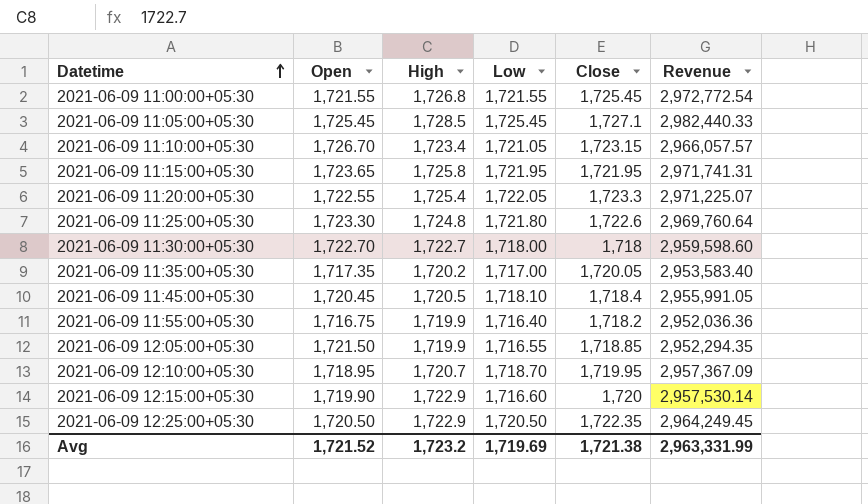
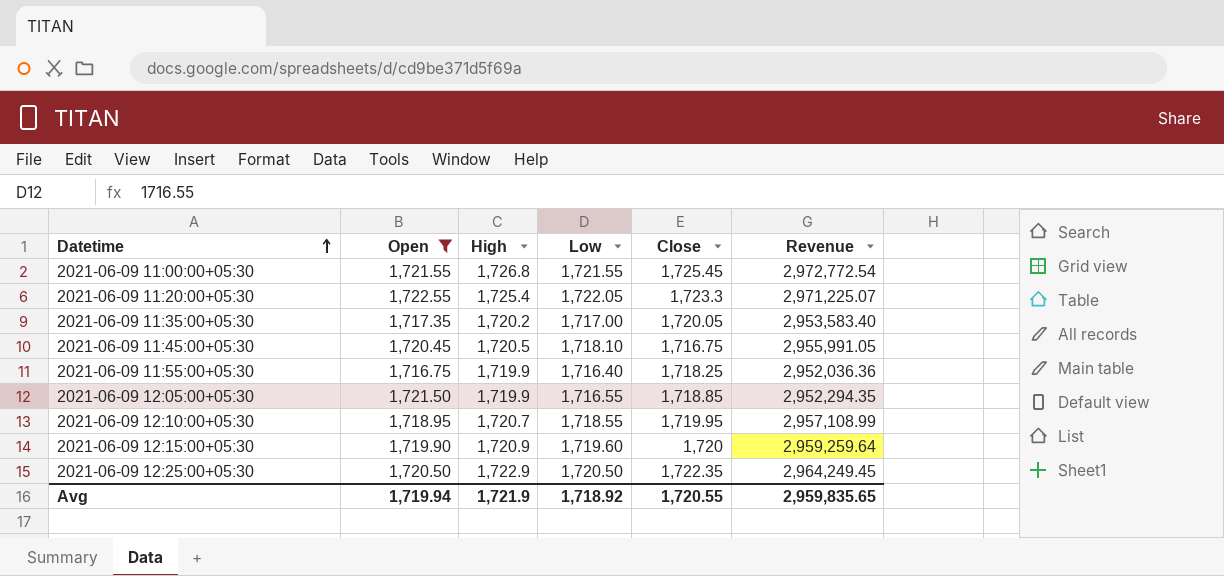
filter: none -> Open <= 1,722.55
2021-06-09 11:45:00+05:30 | Close: 1,718.4 -> 1,716.75
2021-06-09 11:55:00+05:30 | Close: 1,718.2 -> 1,718.25
2021-06-09 12:10:00+05:30 | Low: 1,718.70 -> 1,718.55
2021-06-09 12:10:00+05:30 | Revenue: 2,957,367.09 -> 2,957,108.99
2021-06-09 12:15:00+05:30 | High: 1,722.9 -> 1,720.9
2021-06-09 12:15:00+05:30 | Low: 1,716.60 -> 1,719.60
2021-06-09 12:15:00+05:30 | Revenue: 2,957,530.14 -> 2,959,259.64
Avg | Open: 1,721.52 -> 1,719.94
Avg | High: 1,723.2 -> 1,721.9
Avg | Low: 1,719.69 -> 1,718.92
Avg | Close: 1,721.38 -> 1,720.55
Avg | Revenue: 2,963,331.99 -> 2,959,835.65

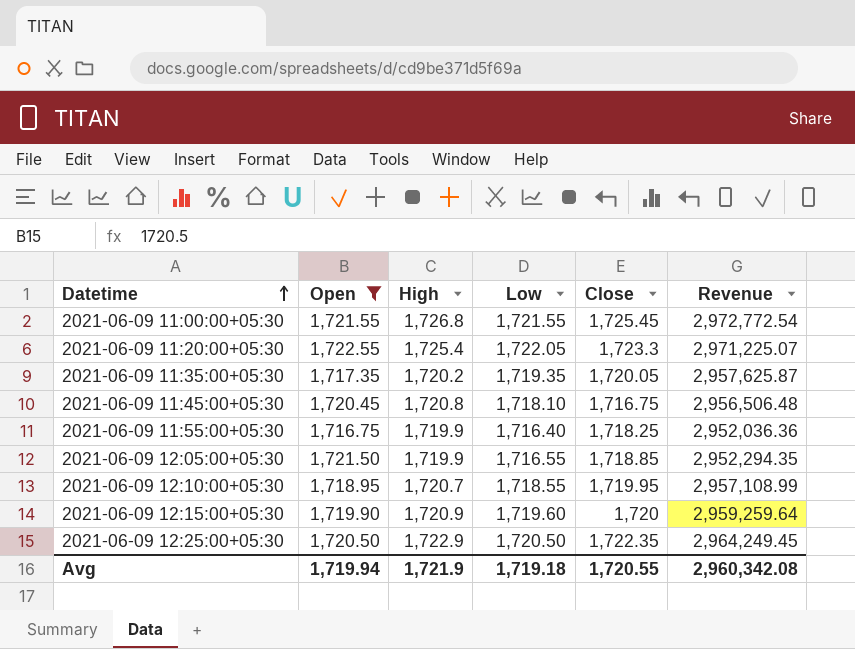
2021-06-09 11:35:00+05:30 | Low: 1,717.00 -> 1,719.35
2021-06-09 11:35:00+05:30 | Revenue: 2,953,583.40 -> 2,957,625.87
2021-06-09 11:45:00+05:30 | High: 1,720.5 -> 1,720.8
2021-06-09 11:45:00+05:30 | Revenue: 2,955,991.05 -> 2,956,506.48
Avg | Low: 1,718.92 -> 1,719.18
Avg | Revenue: 2,959,835.65 -> 2,960,342.08

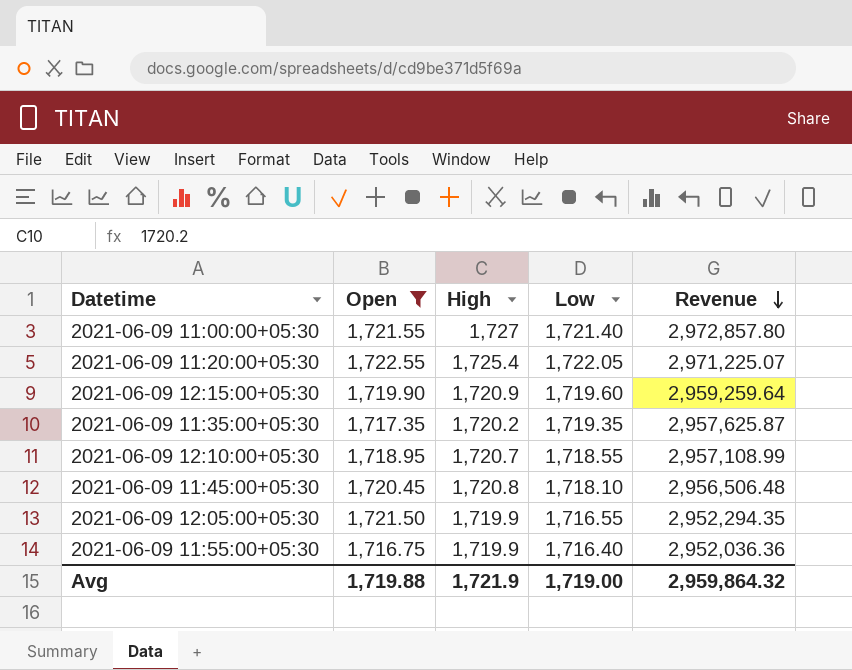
row order: Datetime ascending -> Revenue descending
column Close | position: 5 -> none
row 2021-06-09 12:25:00+05:30: 1,720.50 | 1,722.9 | 1,720.50 | 1,722.35 | 2,964,249.45 -> none
2021-06-09 11:00:00+05:30 | High: 1,726.8 -> 1,727
2021-06-09 11:00:00+05:30 | Low: 1,721.55 -> 1,721.40
2021-06-09 11:00:00+05:30 | Revenue: 2,972,772.54 -> 2,972,857.80
Avg | Open: 1,719.94 -> 1,719.88
Avg | Low: 1,719.18 -> 1,719.00
Avg | Revenue: 2,960,342.08 -> 2,959,864.32

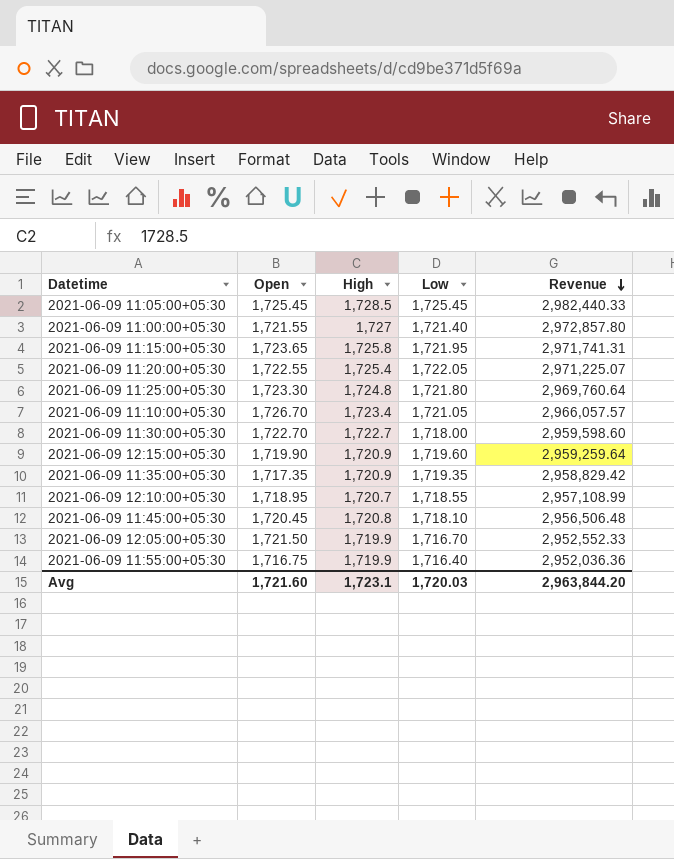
filter: Open <= 1,722.55 -> none
2021-06-09 11:35:00+05:30 | High: 1,720.2 -> 1,720.9
2021-06-09 11:35:00+05:30 | Revenue: 2,957,625.87 -> 2,958,829.42
2021-06-09 12:05:00+05:30 | Low: 1,716.55 -> 1,716.70
2021-06-09 12:05:00+05:30 | Revenue: 2,952,294.35 -> 2,952,552.33
Avg | Open: 1,719.88 -> 1,721.60
Avg | High: 1,721.9 -> 1,723.1
Avg | Low: 1,719.00 -> 1,720.03
Avg | Revenue: 2,959,864.32 -> 2,963,844.20

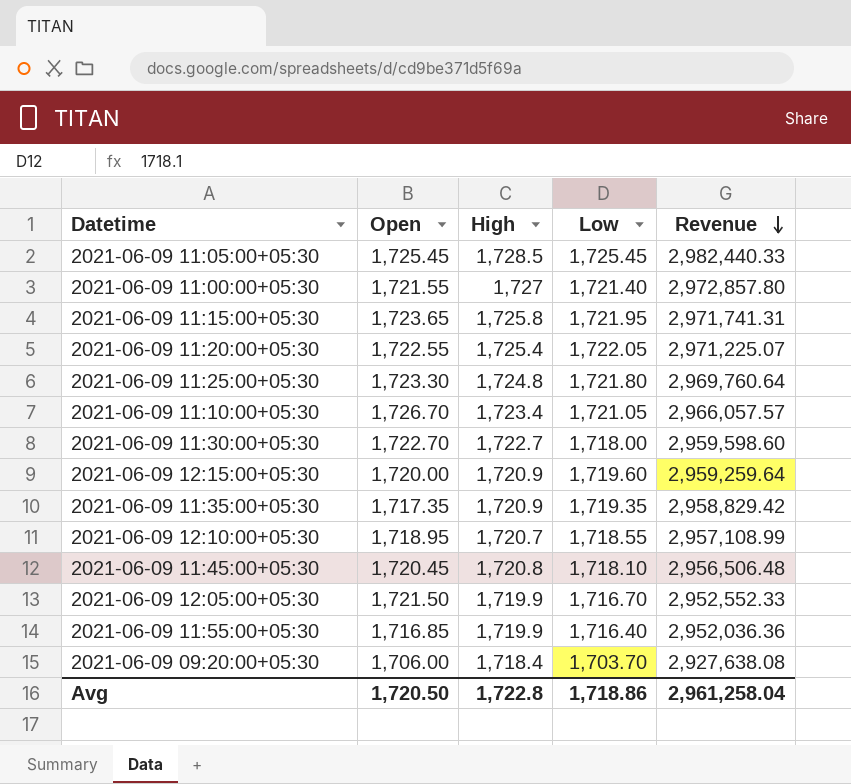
2021-06-09 12:15:00+05:30 | Open: 1,719.90 -> 1,720.00
2021-06-09 11:55:00+05:30 | Open: 1,716.75 -> 1,716.85
row 2021-06-09 09:20:00+05:30: none -> 1,706.00 | 1,718.4 | 1,703.70 | 2,927,638.08
Avg | Open: 1,721.60 -> 1,720.50
Avg | High: 1,723.1 -> 1,722.8
Avg | Low: 1,720.03 -> 1,718.86
Avg | Revenue: 2,963,844.20 -> 2,961,258.04

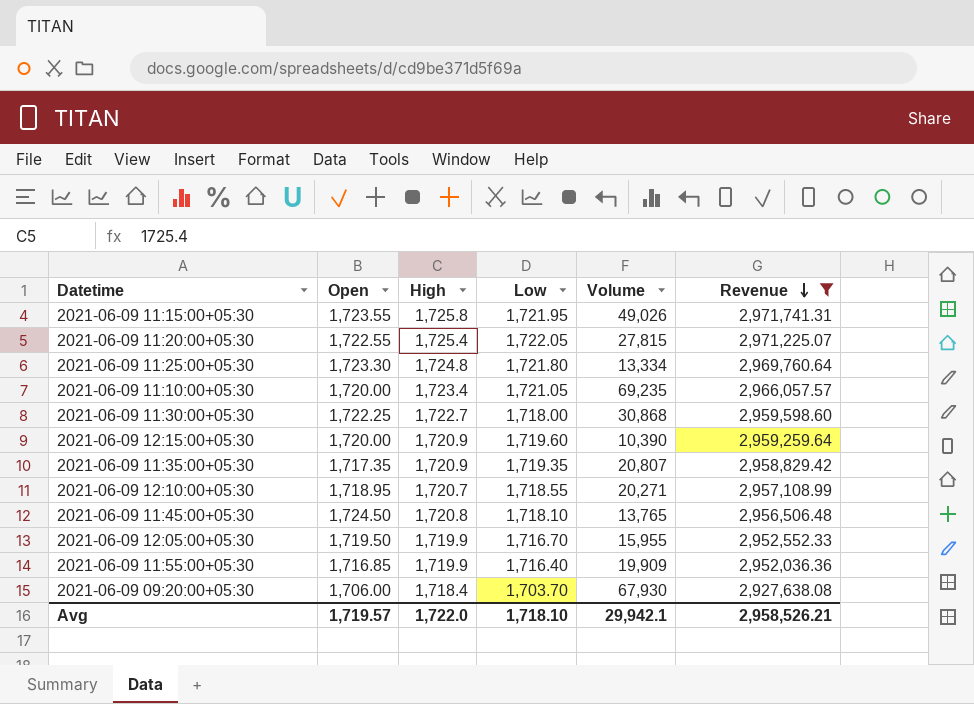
filter: none -> Revenue <= 2,971,741.31
column Volume | position: none -> 5
2021-06-09 11:15:00+05:30 | Open: 1,723.65 -> 1,723.55
2021-06-09 11:10:00+05:30 | Open: 1,726.70 -> 1,720.00
2021-06-09 11:30:00+05:30 | Open: 1,722.70 -> 1,722.25
2021-06-09 11:45:00+05:30 | Open: 1,720.45 -> 1,724.50
2021-06-09 12:05:00+05:30 | Open: 1,721.50 -> 1,719.50
Avg | Open: 1,720.50 -> 1,719.57
Avg | High: 1,722.8 -> 1,722.0
Avg | Low: 1,718.86 -> 1,718.10
Avg | Revenue: 2,961,258.04 -> 2,958,526.21

